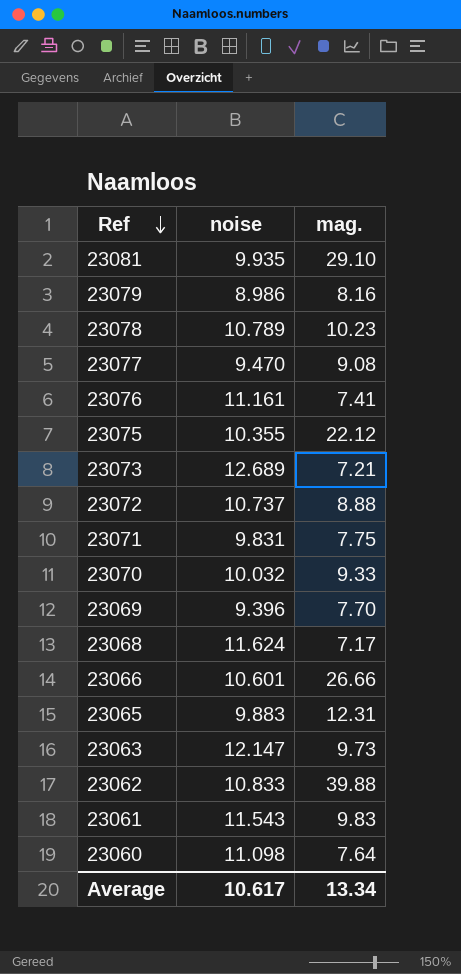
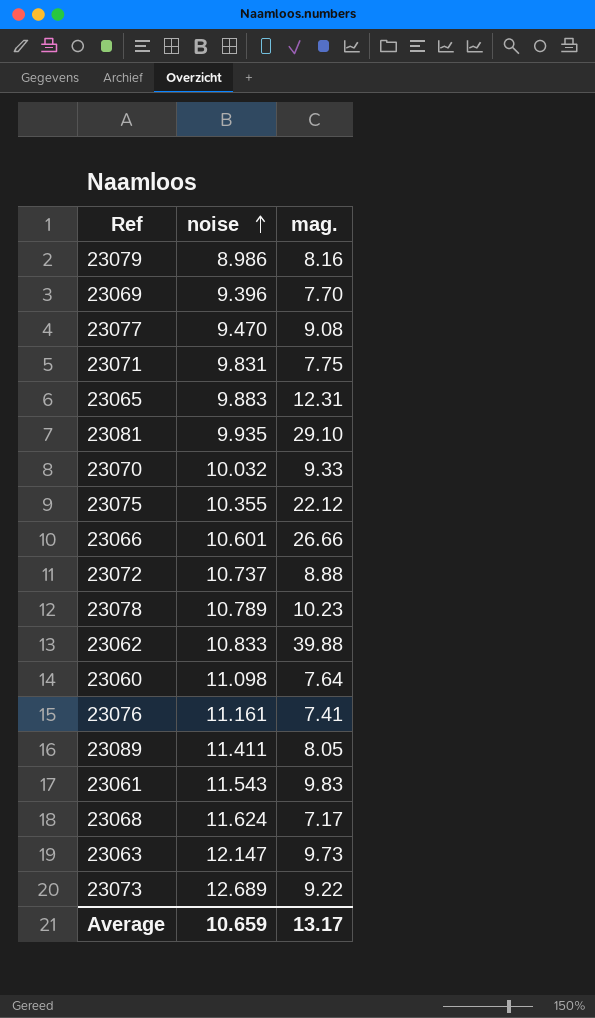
row order: Ref descending -> noise ascending
row 23089: none -> 11.411 | 8.05
23073 | mag.: 7.21 -> 9.22
Average | noise: 10.617 -> 10.659
Average | mag.: 13.34 -> 13.17

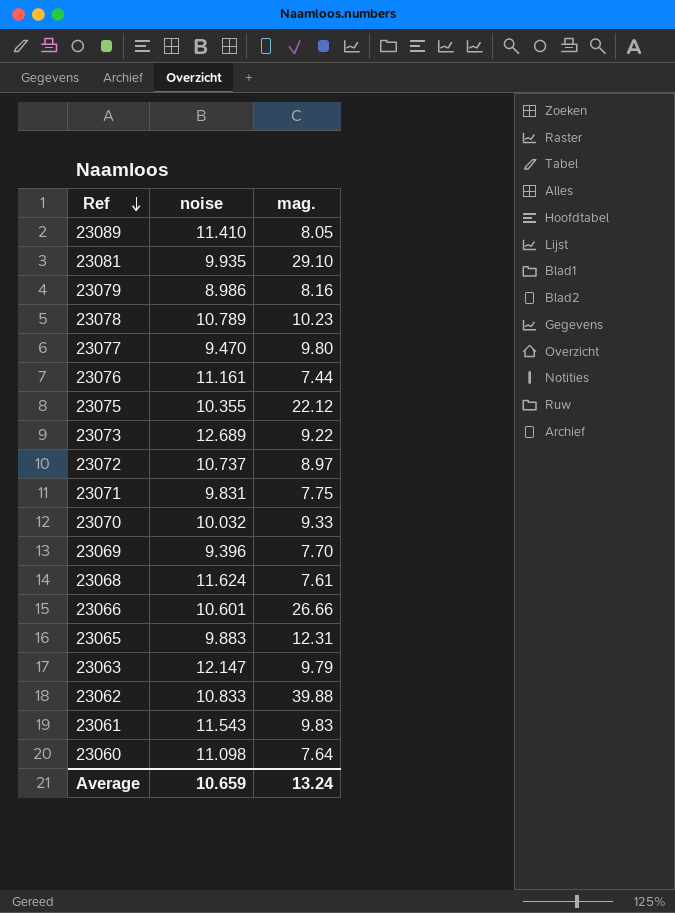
row order: noise ascending -> Ref descending
23089 | noise: 11.411 -> 11.410
23077 | mag.: 9.08 -> 9.80
23076 | mag.: 7.41 -> 7.44
23072 | mag.: 8.88 -> 8.97
23068 | mag.: 7.17 -> 7.61
23063 | mag.: 9.73 -> 9.79
Average | mag.: 13.17 -> 13.24

